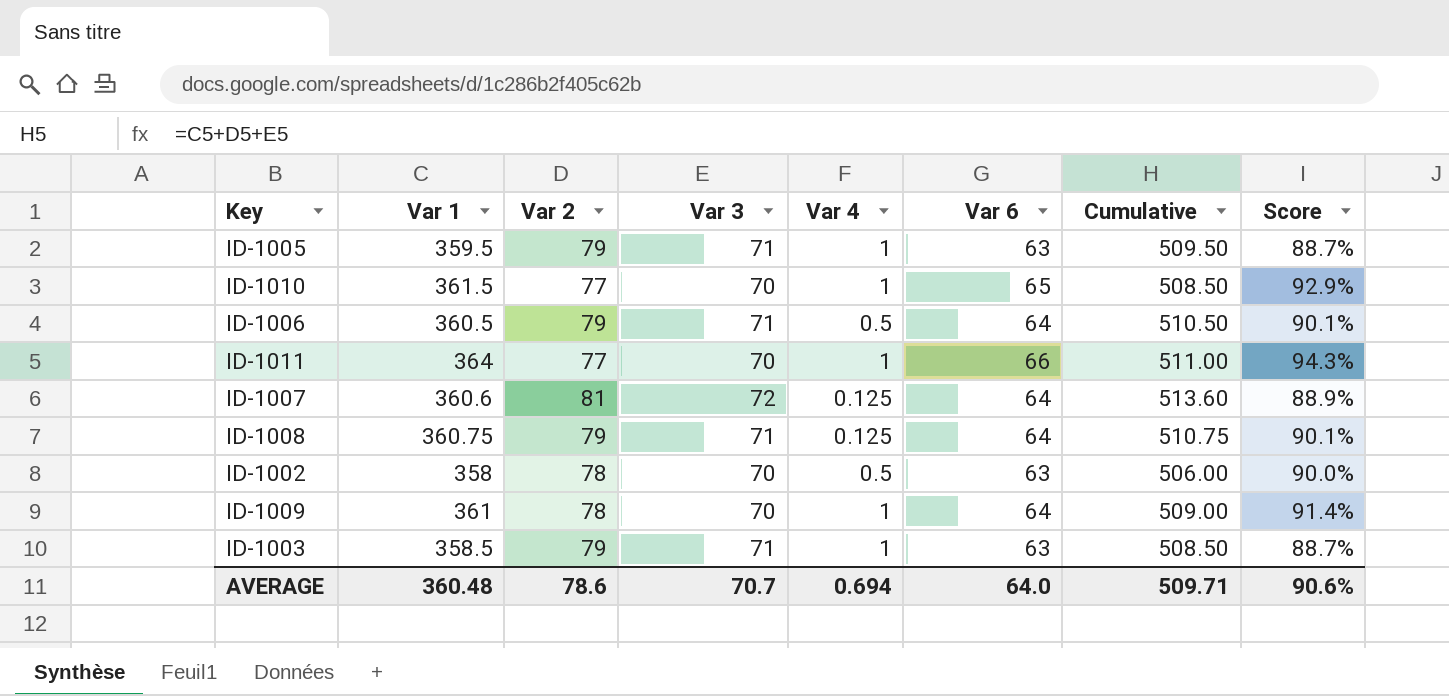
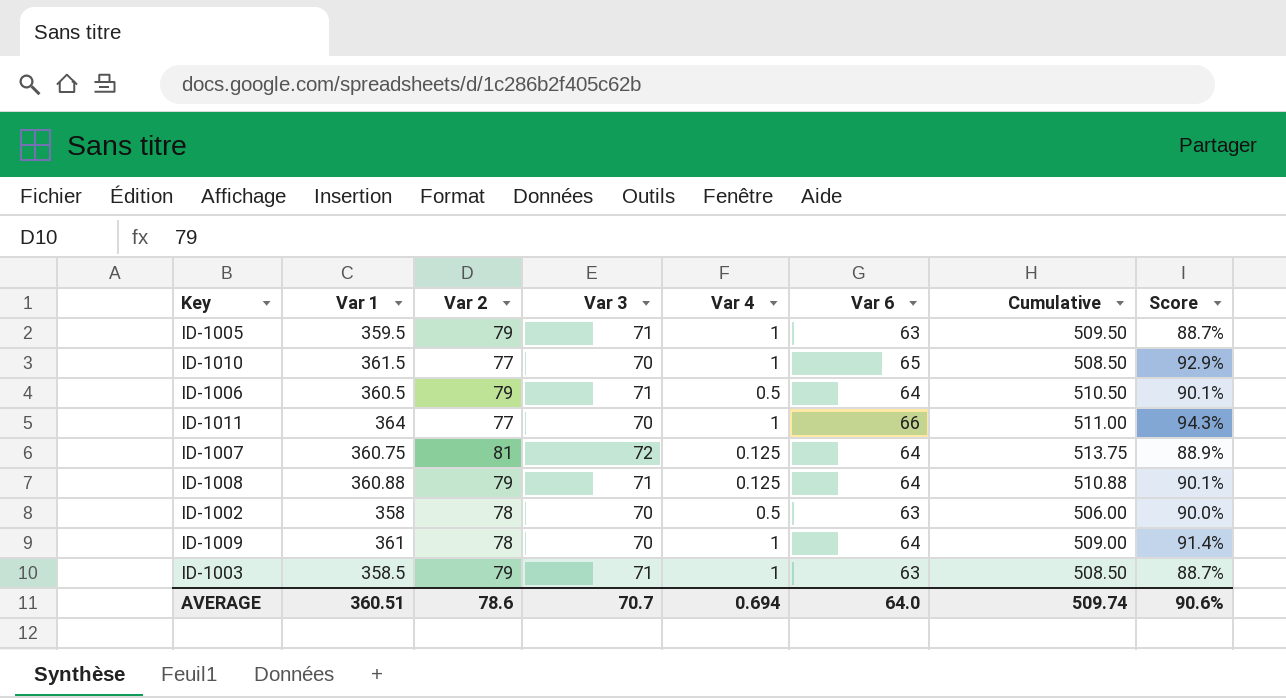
ID-1007 | Var 1: 360.6 -> 360.75
ID-1007 | Cumulative: 513.60 -> 513.75
ID-1008 | Var 1: 360.75 -> 360.88
ID-1008 | Cumulative: 510.75 -> 510.88
AVERAGE | Var 1: 360.48 -> 360.51
AVERAGE | Cumulative: 509.71 -> 509.74

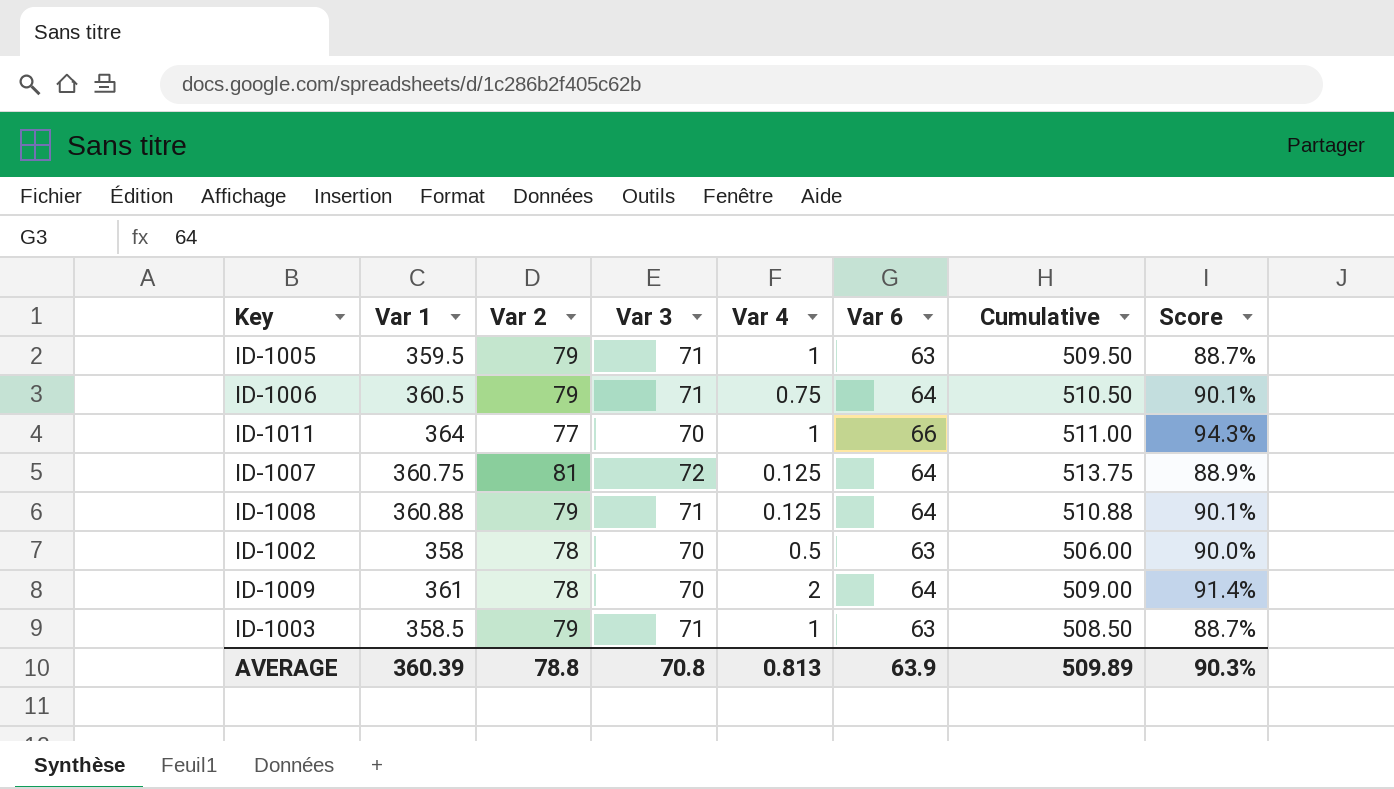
row ID-1010: 361.5 | 77 | 70 | 1 | 65 | 508.50 | 92.9% -> none
ID-1006 | Var 4: 0.5 -> 0.75
ID-1009 | Var 4: 1 -> 2
AVERAGE | Var 1: 360.51 -> 360.39
AVERAGE | Var 2: 78.6 -> 78.8
AVERAGE | Var 3: 70.7 -> 70.8
AVERAGE | Var 4: 0.694 -> 0.813
AVERAGE | Var 6: 64.0 -> 63.9
AVERAGE | Cumulative: 509.74 -> 509.89
AVERAGE | Score: 90.6% -> 90.3%

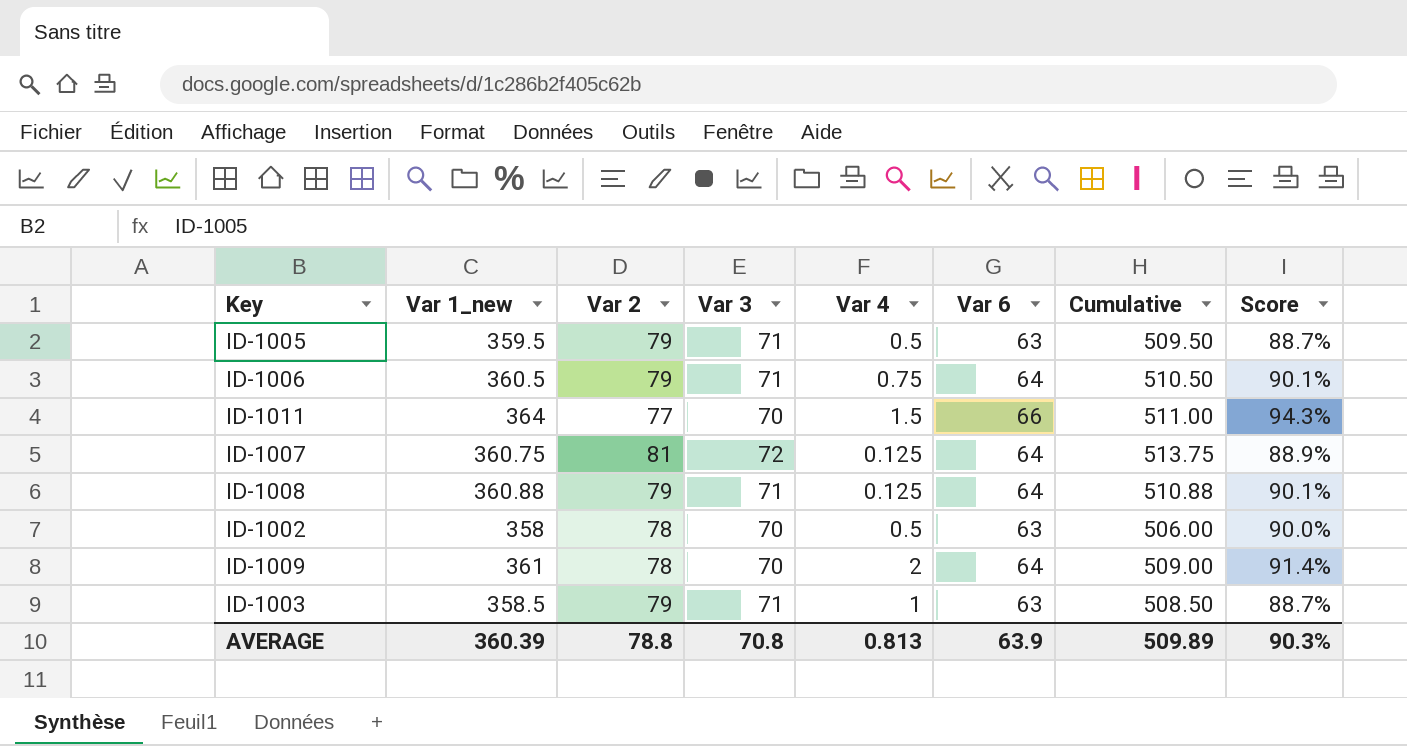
column name: Var 1 -> Var 1_new
ID-1005 | Var 4: 1 -> 0.5
ID-1011 | Var 4: 1 -> 1.5

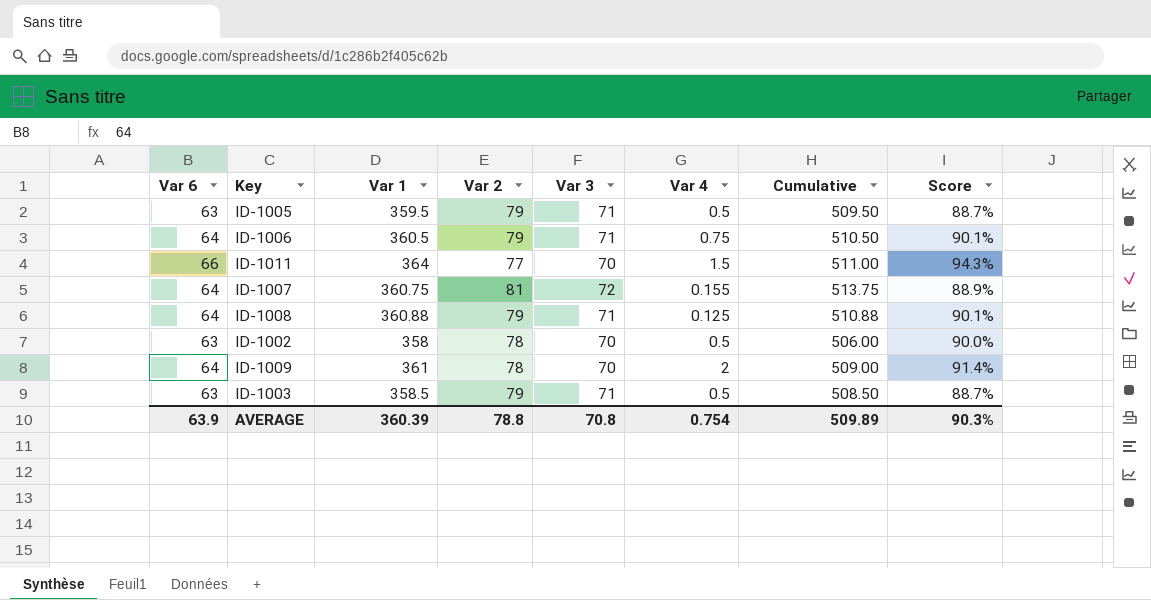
column Var 6 | position: 6 -> 1
column name: Var 1_new -> Var 1
ID-1007 | Var 4: 0.125 -> 0.155
ID-1003 | Var 4: 1 -> 0.5
AVERAGE | Var 4: 0.813 -> 0.754

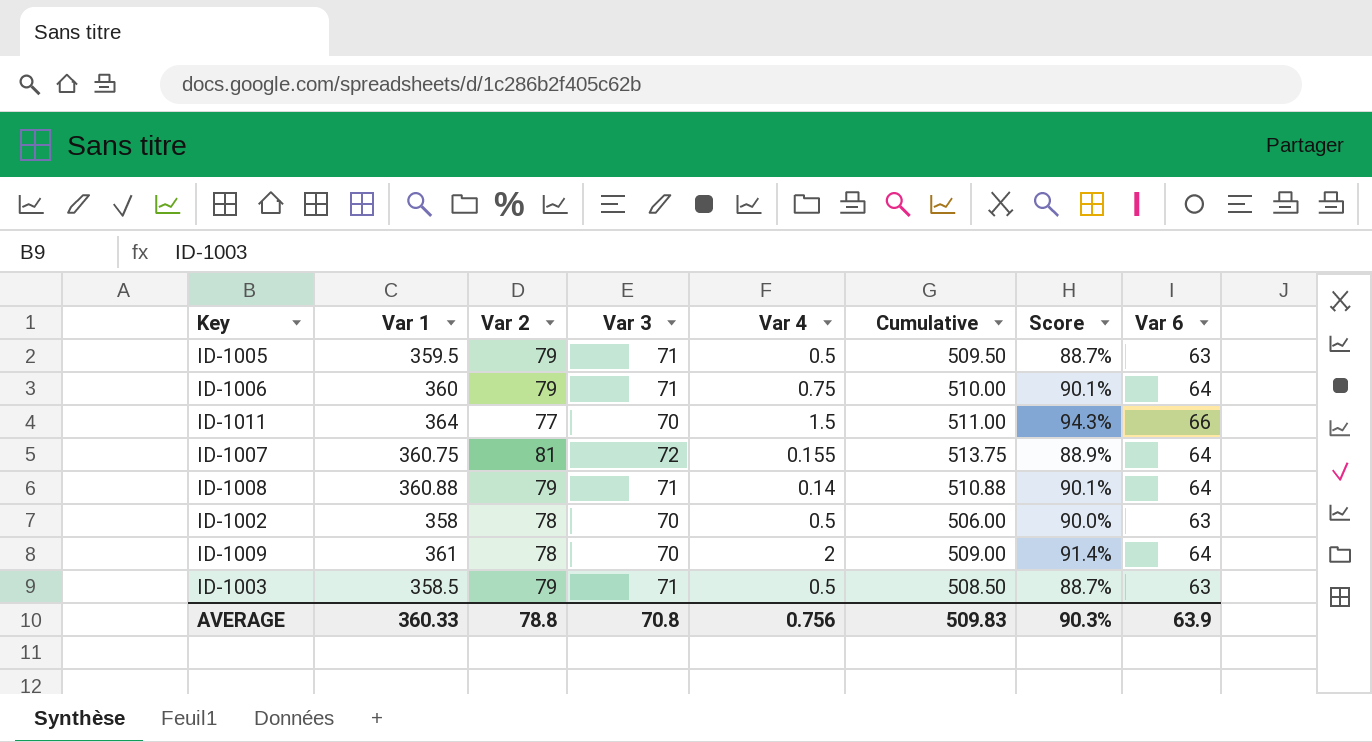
column Var 6 | position: 1 -> 8
ID-1006 | Var 1: 360.5 -> 360
ID-1006 | Cumulative: 510.50 -> 510.00
ID-1008 | Var 4: 0.125 -> 0.14
AVERAGE | Var 1: 360.39 -> 360.33
AVERAGE | Var 4: 0.754 -> 0.756
AVERAGE | Cumulative: 509.89 -> 509.83

